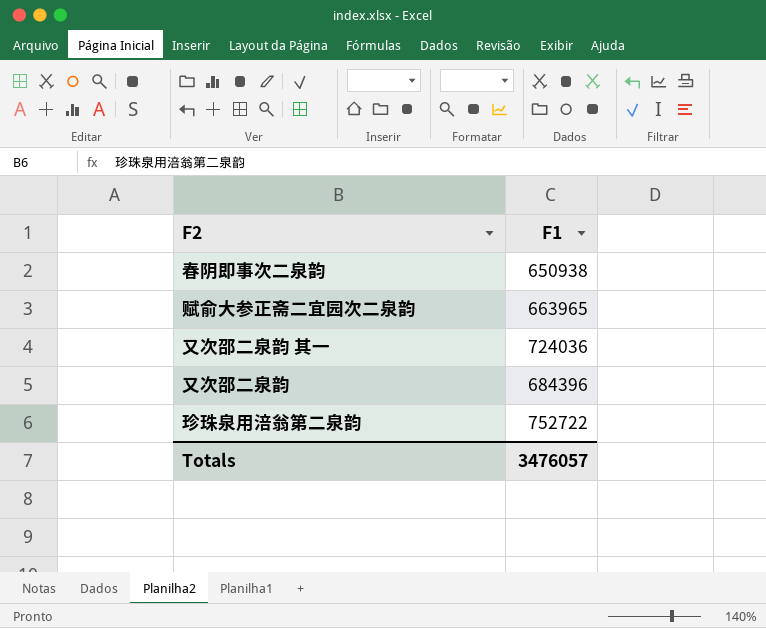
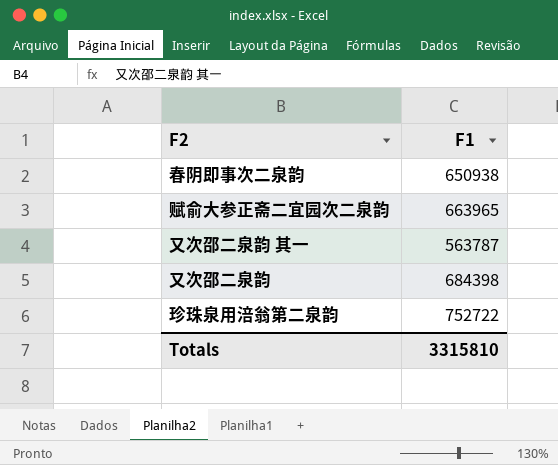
又次邵二泉韵 其一 | F1: 724036 -> 563787
又次邵二泉韵 | F1: 684396 -> 684398
Totals | F1: 3476057 -> 3315810

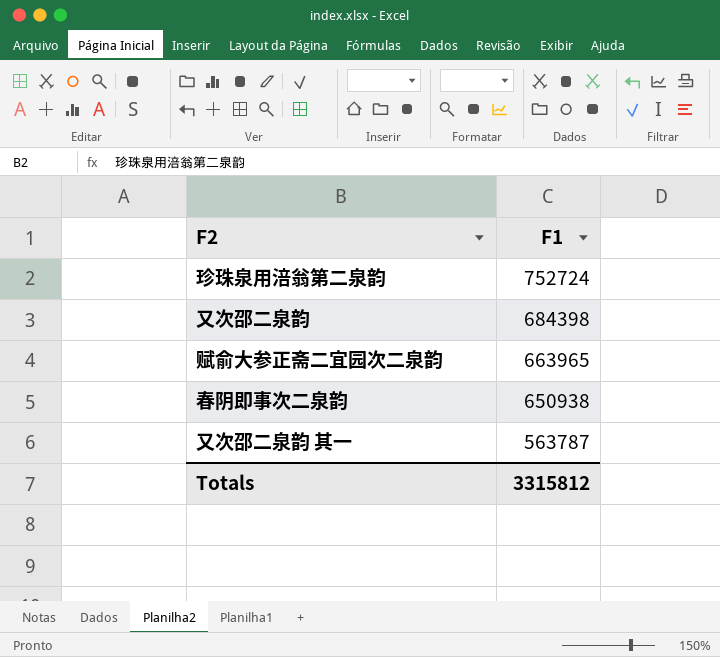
row order: none -> F1 descending
珍珠泉用涪翁第二泉韵 | F1: 752722 -> 752724
Totals | F1: 3315810 -> 3315812

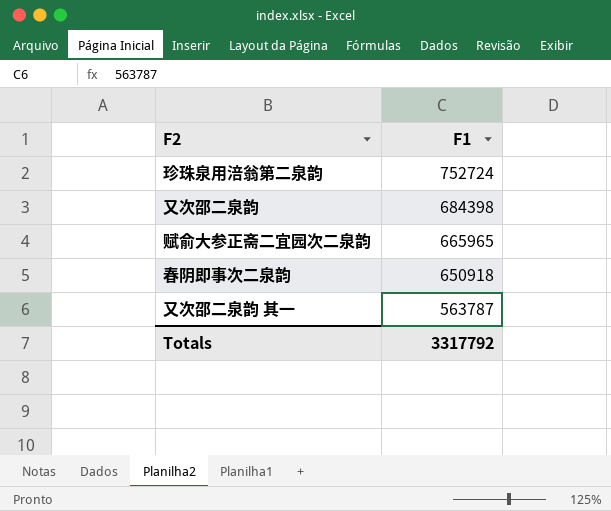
赋俞大参正斋二宜园次二泉韵 | F1: 663965 -> 665965
春阴即事次二泉韵 | F1: 650938 -> 650918
Totals | F1: 3315812 -> 3317792

